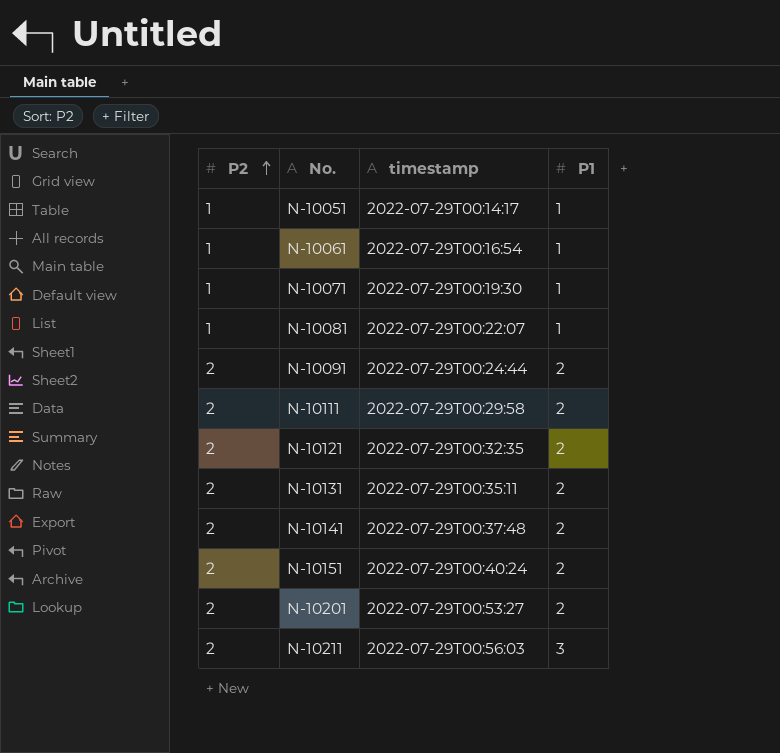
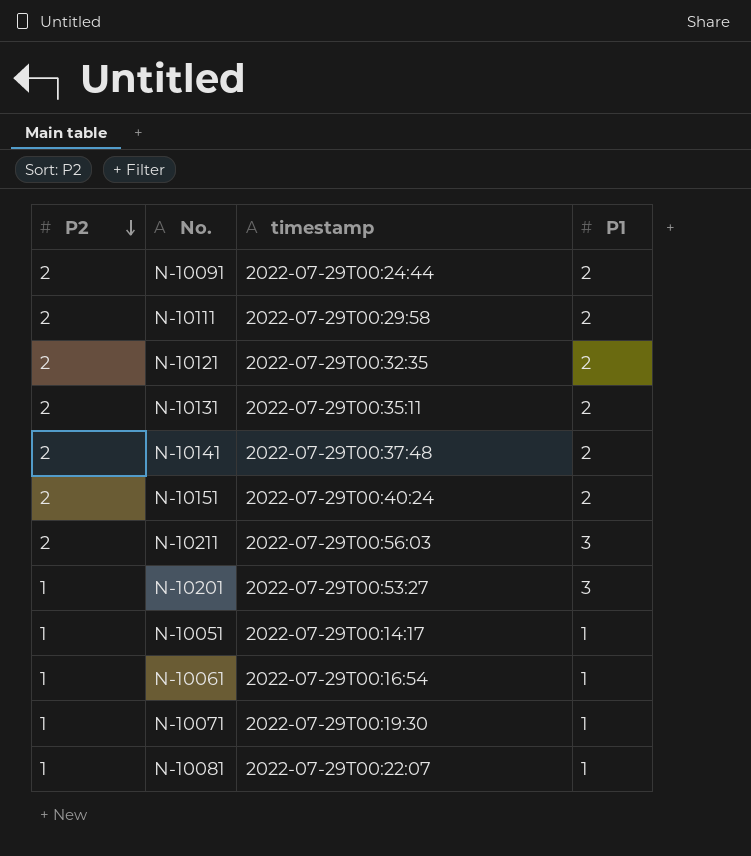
row order: P2 ascending -> P2 descending
N-10201 | P2: 2 -> 1
N-10201 | P1: 2 -> 3

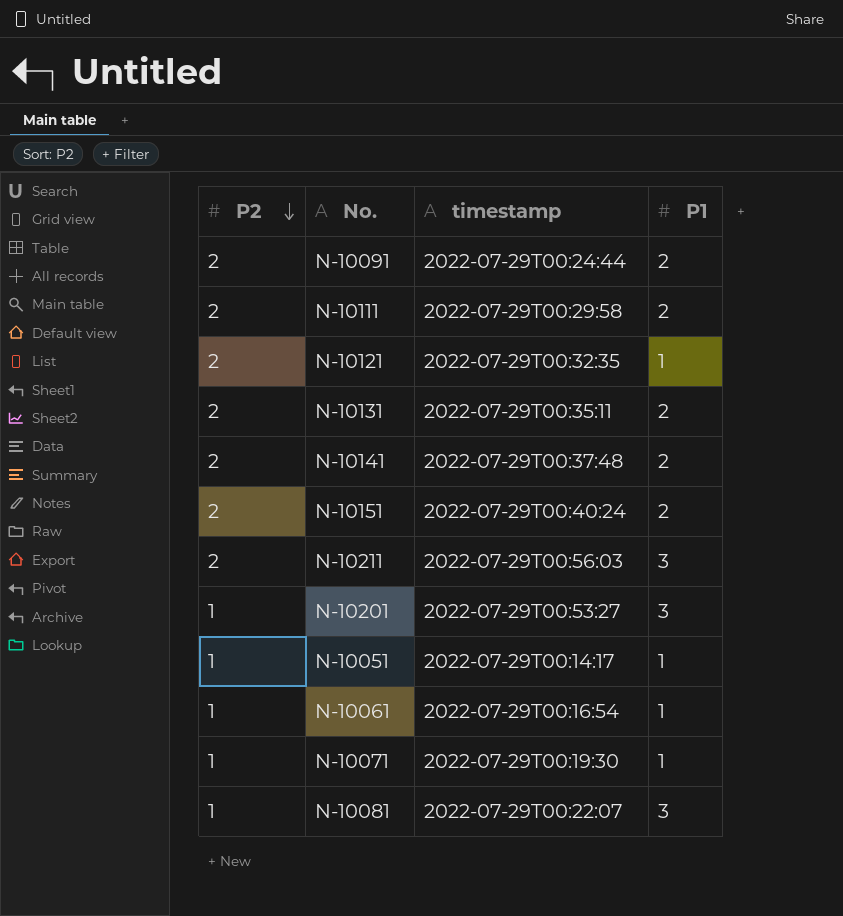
N-10121 | P1: 2 -> 1
N-10081 | P1: 1 -> 3

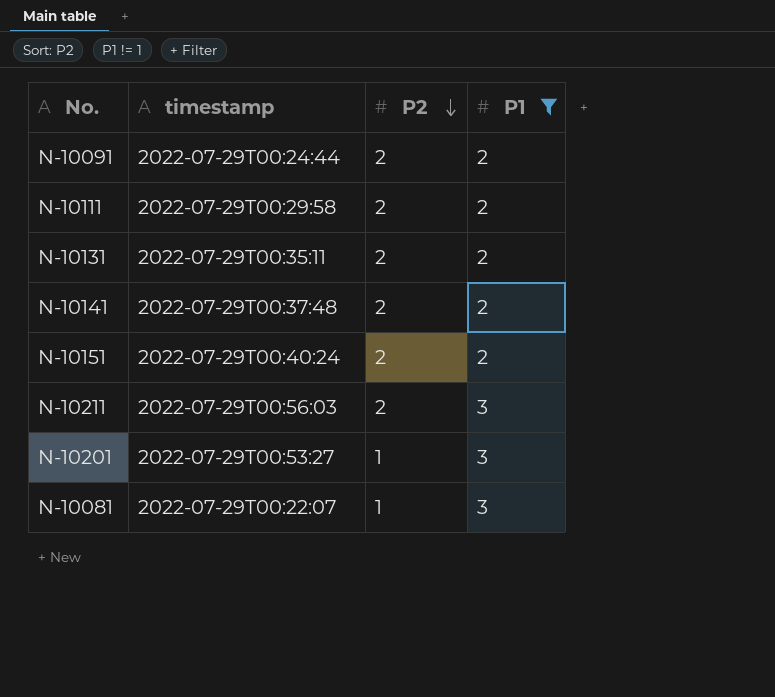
filter: none -> P1 != 1
column P2 | position: 1 -> 3

